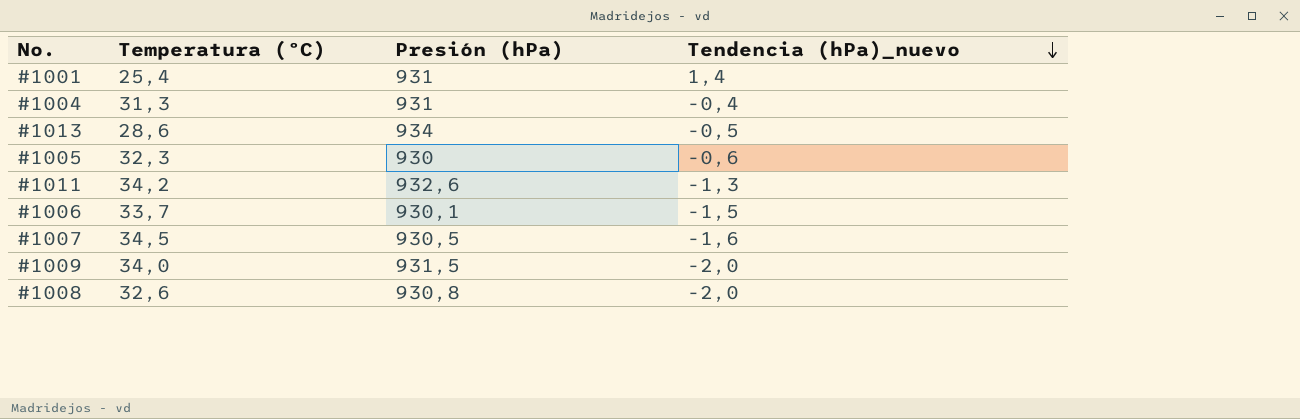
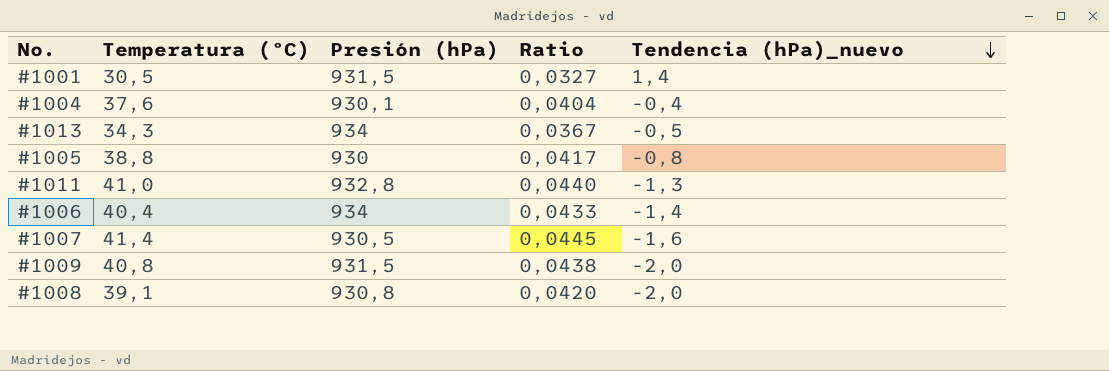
column Ratio | formula: none -> [Temperatura (ºC)] / [Presión (hPa)]
#1001 | Temperatura (ºC): 25,4 -> 30,5
#1001 | Presión (hPa): 931 -> 931,5
#1004 | Temperatura (ºC): 31,3 -> 37,6
#1004 | Presión (hPa): 931 -> 930,1
#1013 | Temperatura (ºC): 28,6 -> 34,3
#1005 | Temperatura (ºC): 32,3 -> 38,8
#1005 | Tendencia (hPa)_nuevo: -0,6 -> -0,8
#1011 | Temperatura (ºC): 34,2 -> 41,0
#1011 | Presión (hPa): 932,6 -> 932,8
#1006 | Temperatura (ºC): 33,7 -> 40,4
#1006 | Presión (hPa): 930,1 -> 934
#1006 | Tendencia (hPa)_nuevo: -1,5 -> -1,4
#1007 | Temperatura (ºC): 34,5 -> 41,4
#1009 | Temperatura (ºC): 34,0 -> 40,8
#1008 | Temperatura (ºC): 32,6 -> 39,1

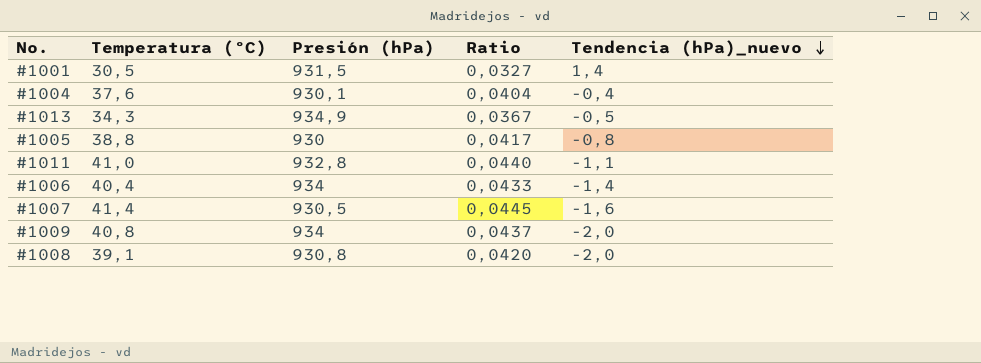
#1013 | Presión (hPa): 934 -> 934,9
#1011 | Tendencia (hPa)_nuevo: -1,3 -> -1,1
#1009 | Presión (hPa): 931,5 -> 934
#1009 | Ratio: 0,0438 -> 0,0437

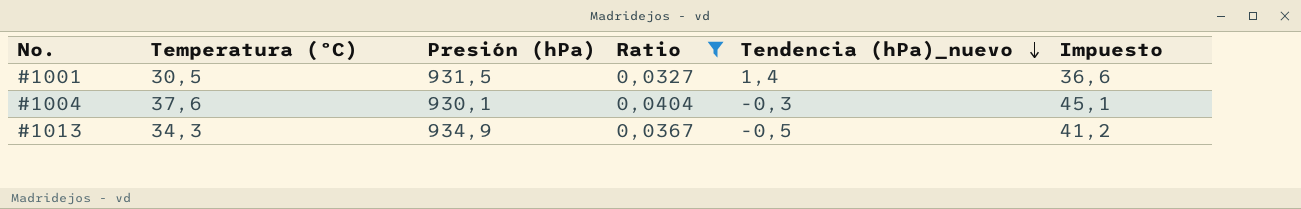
filter: none -> Ratio <= 0,0404
column Impuesto | formula: none -> [Temperatura (ºC)] * 1,2
#1004 | Tendencia (hPa)_nuevo: -0,4 -> -0,3

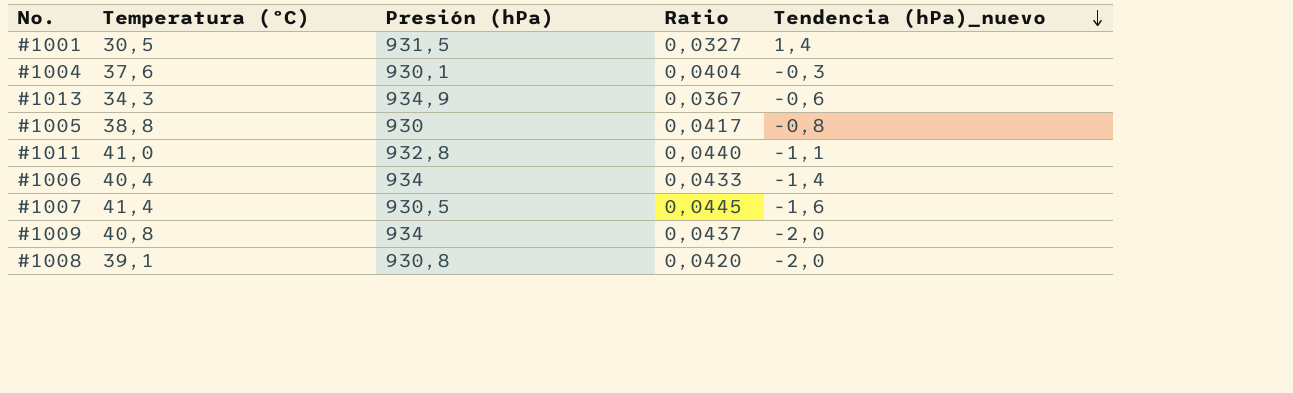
filter: Ratio <= 0,0404 -> none
column Impuesto | formula: [Temperatura (ºC)] * 1,2 -> none
#1013 | Tendencia (hPa)_nuevo: -0,5 -> -0,6

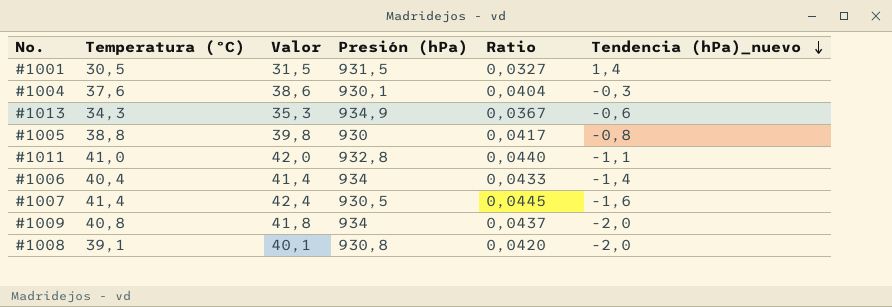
column Valor | formula: none -> [Temperatura (ºC)] + 1

